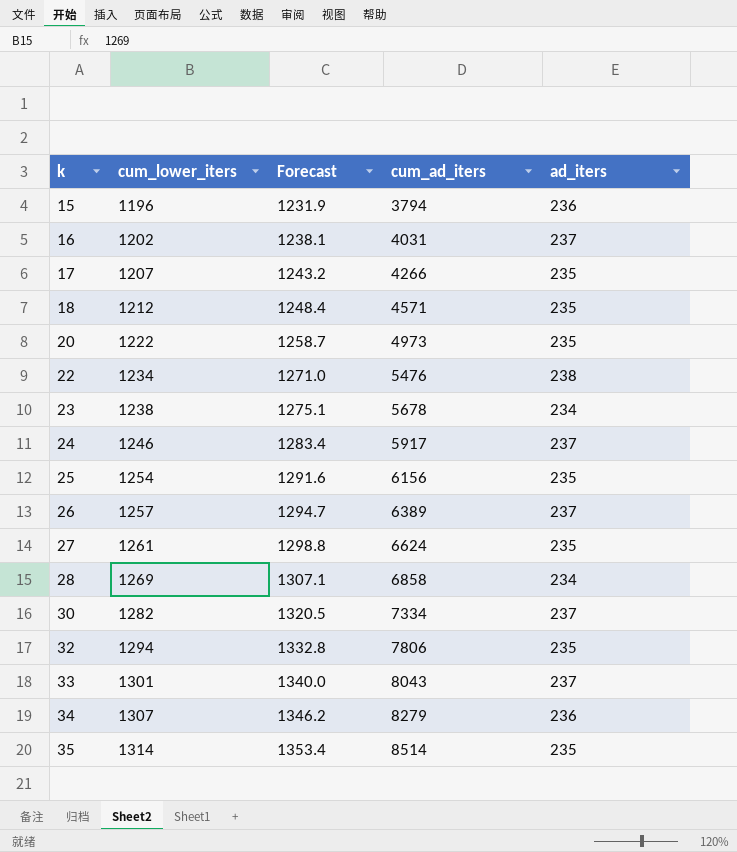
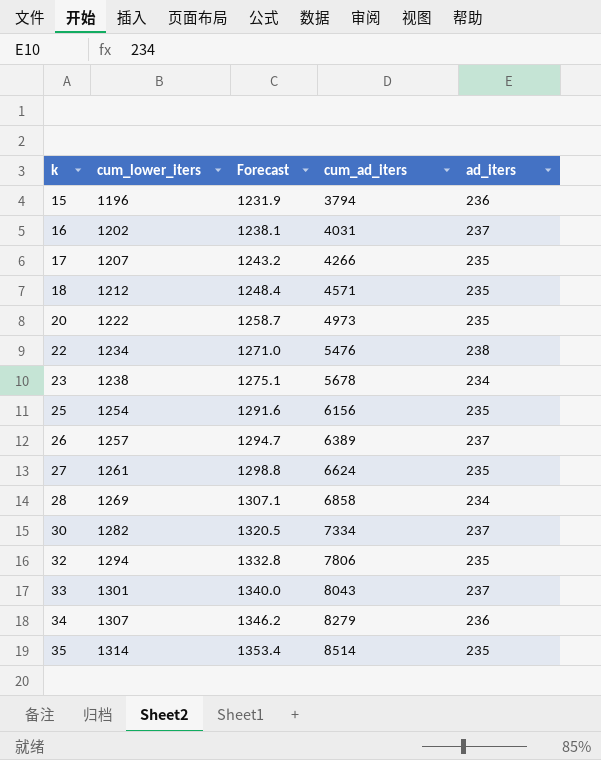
row 24: 1246 | 1283.4 | 5917 | 237 -> none

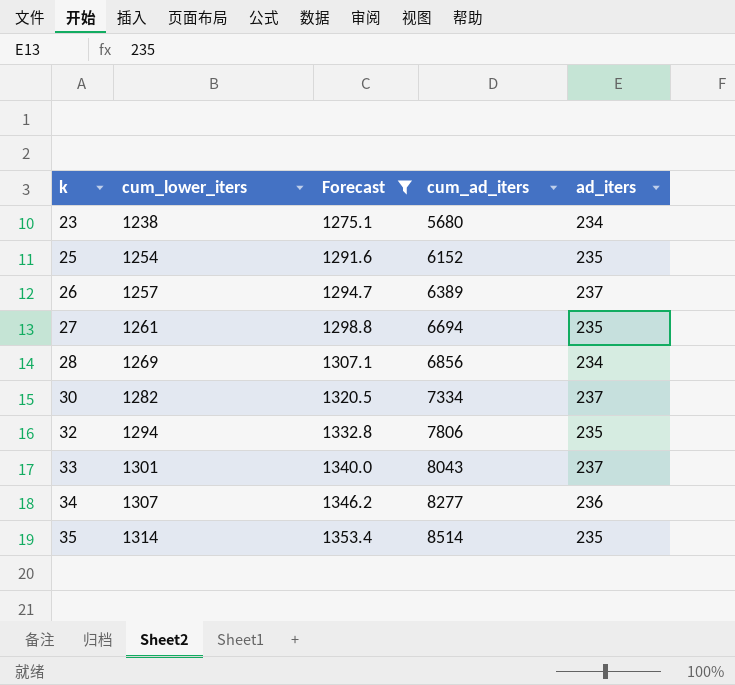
filter: none -> Forecast >= 1275.1
23 | cum_ad_iters: 5678 -> 5680
25 | cum_ad_iters: 6156 -> 6152
27 | cum_ad_iters: 6624 -> 6694
28 | cum_ad_iters: 6858 -> 6856
34 | cum_ad_iters: 8279 -> 8277

